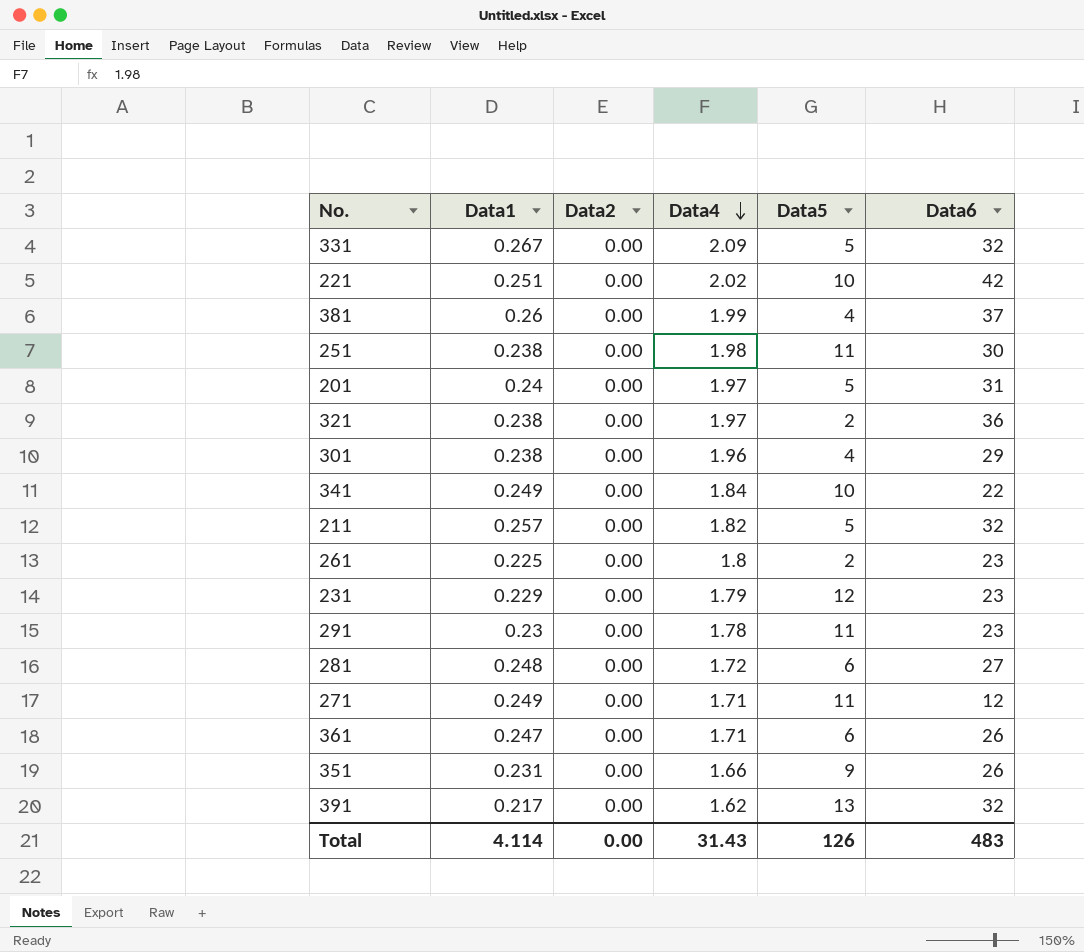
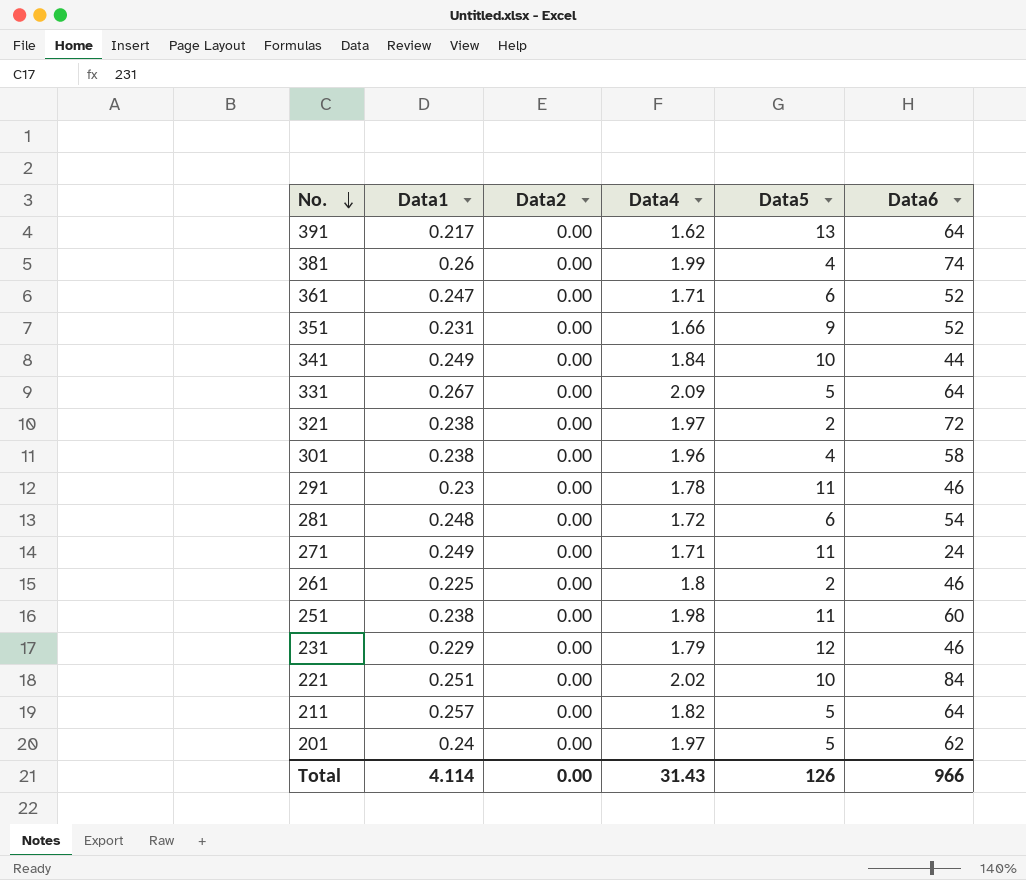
row order: Data4 descending -> No. descending
391 | Data6: 32 -> 64
381 | Data6: 37 -> 74
361 | Data6: 26 -> 52
351 | Data6: 26 -> 52
341 | Data6: 22 -> 44
331 | Data6: 32 -> 64
321 | Data6: 36 -> 72
301 | Data6: 29 -> 58
291 | Data6: 23 -> 46
281 | Data6: 27 -> 54
271 | Data6: 12 -> 24
261 | Data6: 23 -> 46
251 | Data6: 30 -> 60
231 | Data6: 23 -> 46
221 | Data6: 42 -> 84
211 | Data6: 32 -> 64
201 | Data6: 31 -> 62
Total | Data6: 483 -> 966

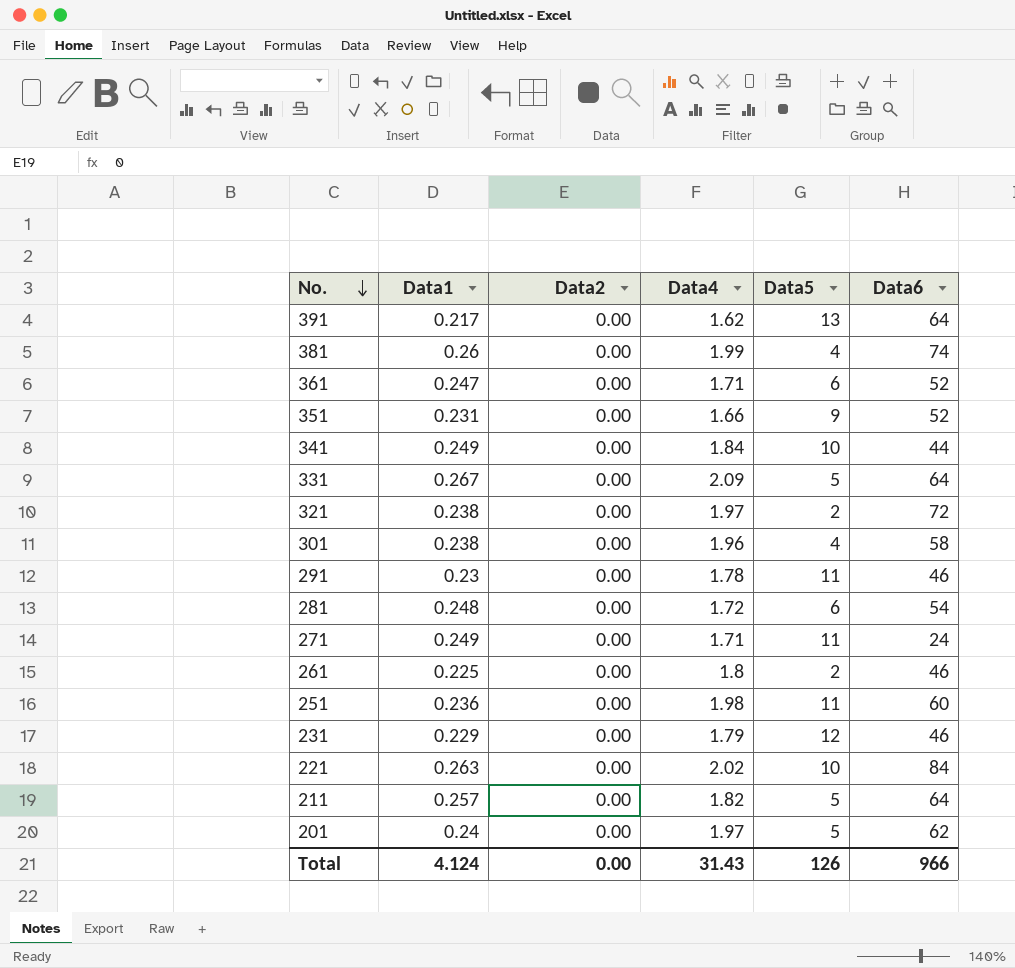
251 | Data1: 0.238 -> 0.236
221 | Data1: 0.251 -> 0.263
Total | Data1: 4.114 -> 4.124

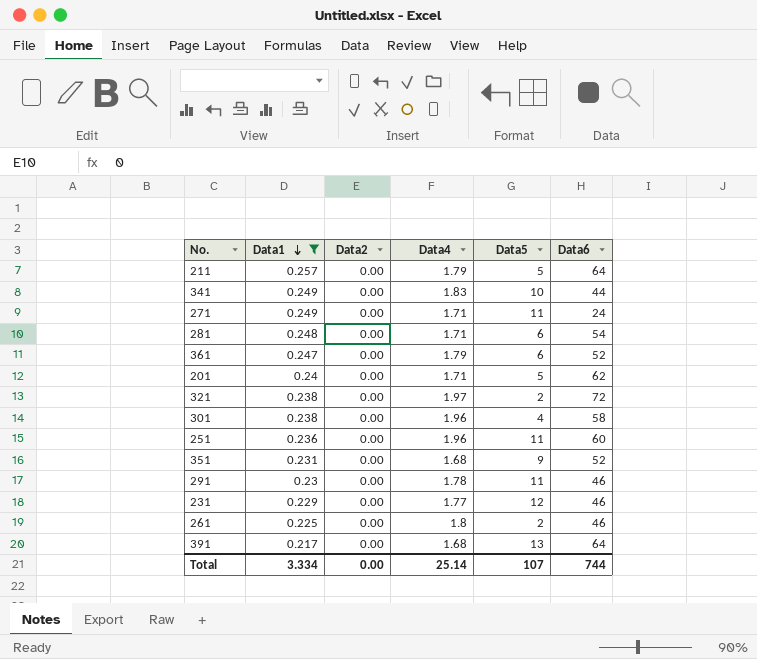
filter: none -> Data1 <= 0.257
row order: No. descending -> Data1 descending
211 | Data4: 1.82 -> 1.79
341 | Data4: 1.84 -> 1.83
281 | Data4: 1.72 -> 1.71
361 | Data4: 1.71 -> 1.79
201 | Data4: 1.97 -> 1.71
251 | Data4: 1.98 -> 1.96
351 | Data4: 1.66 -> 1.68
231 | Data4: 1.79 -> 1.77
391 | Data4: 1.62 -> 1.68
Total | Data1: 4.124 -> 3.334
Total | Data4: 31.43 -> 25.14
Total | Data5: 126 -> 107
Total | Data6: 966 -> 744

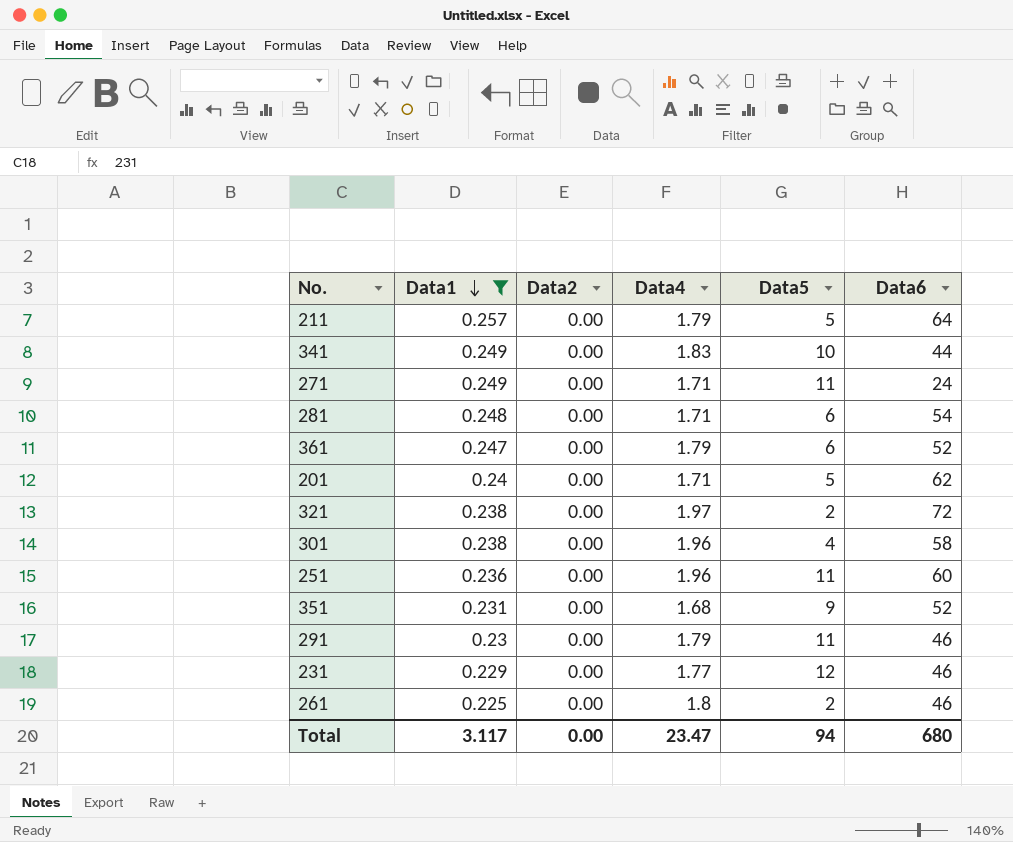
row 391: 0.217 | 0.00 | 1.68 | 13 | 64 -> none
291 | Data4: 1.78 -> 1.79
Total | Data1: 3.334 -> 3.117
Total | Data4: 25.14 -> 23.47
Total | Data5: 107 -> 94
Total | Data6: 744 -> 680

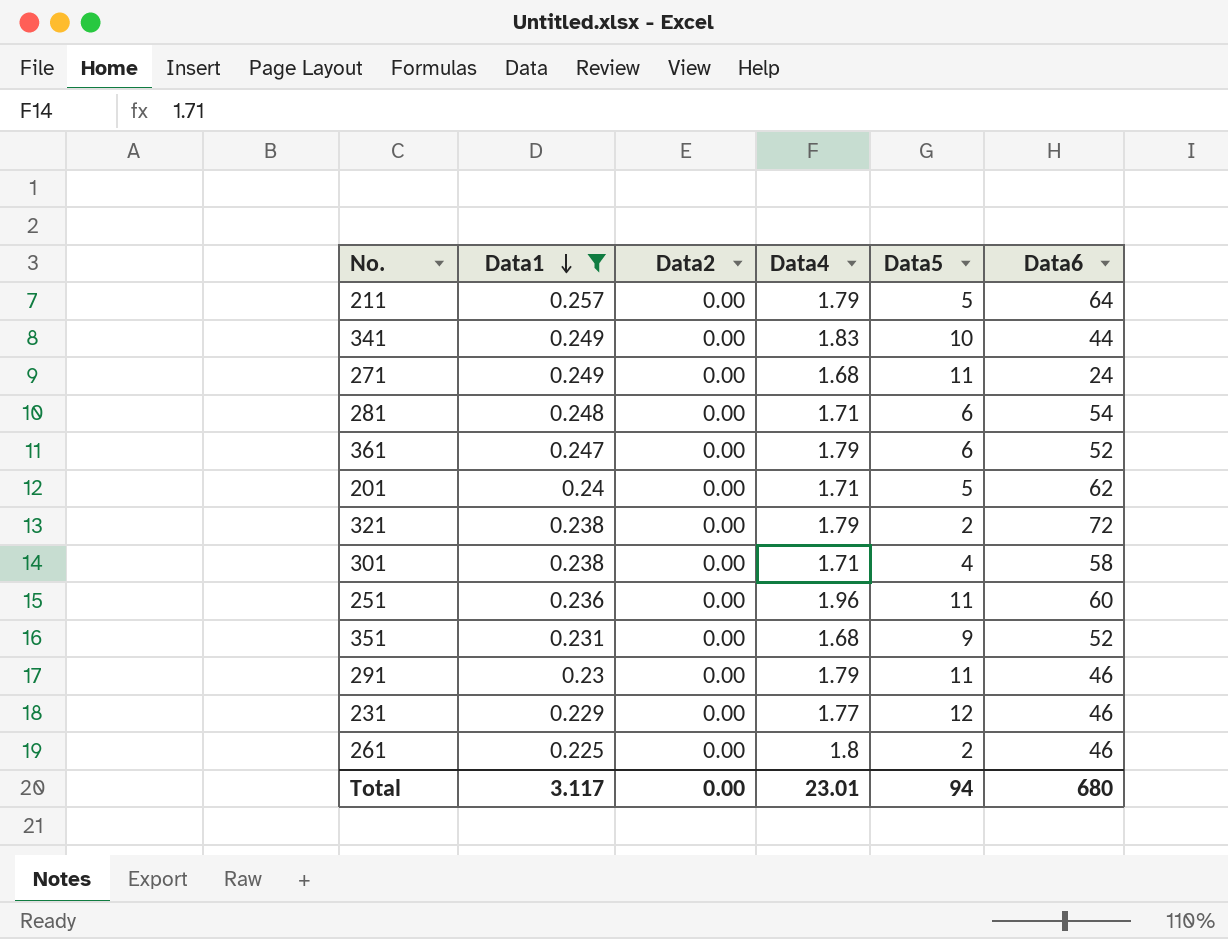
271 | Data4: 1.71 -> 1.68
321 | Data4: 1.97 -> 1.79
301 | Data4: 1.96 -> 1.71
Total | Data4: 23.47 -> 23.01

